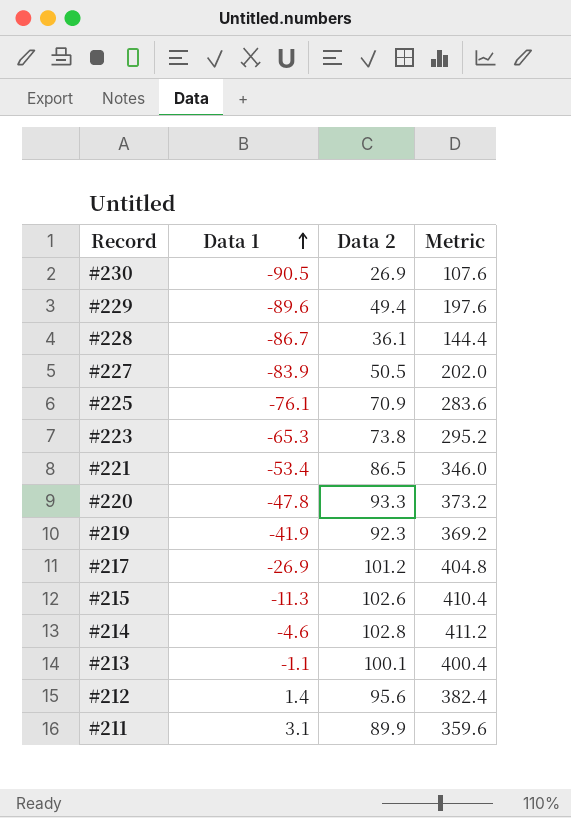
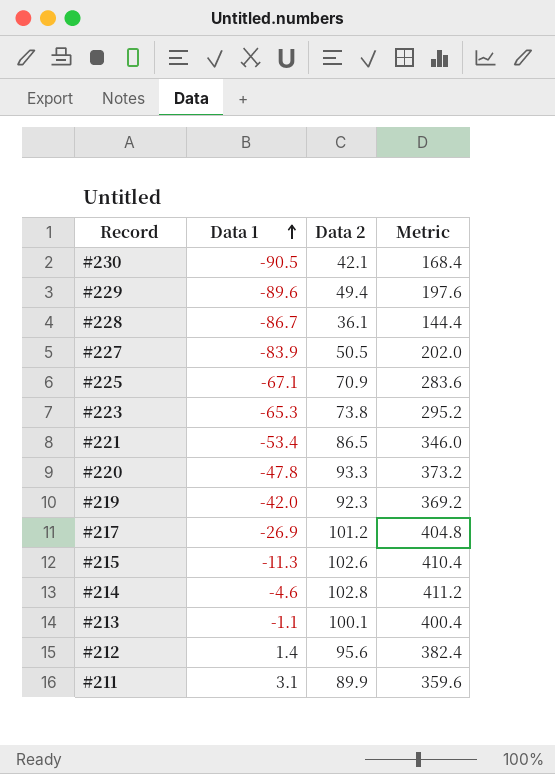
#230 | Data 2: 26.9 -> 42.1
#230 | Metric: 107.6 -> 168.4
#225 | Data 1: -76.1 -> -67.1
#219 | Data 1: -41.9 -> -42.0

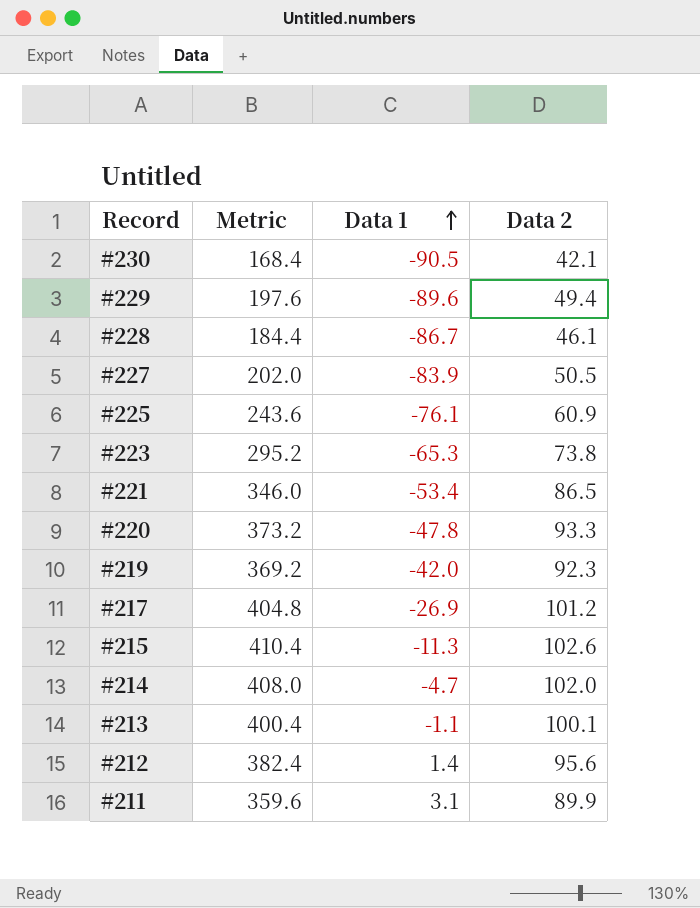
column Metric | position: 4 -> 2
#228 | Metric: 144.4 -> 184.4
#228 | Data 2: 36.1 -> 46.1
#225 | Metric: 283.6 -> 243.6
#225 | Data 1: -67.1 -> -76.1
#225 | Data 2: 70.9 -> 60.9
#214 | Metric: 411.2 -> 408.0
#214 | Data 1: -4.6 -> -4.7
#214 | Data 2: 102.8 -> 102.0

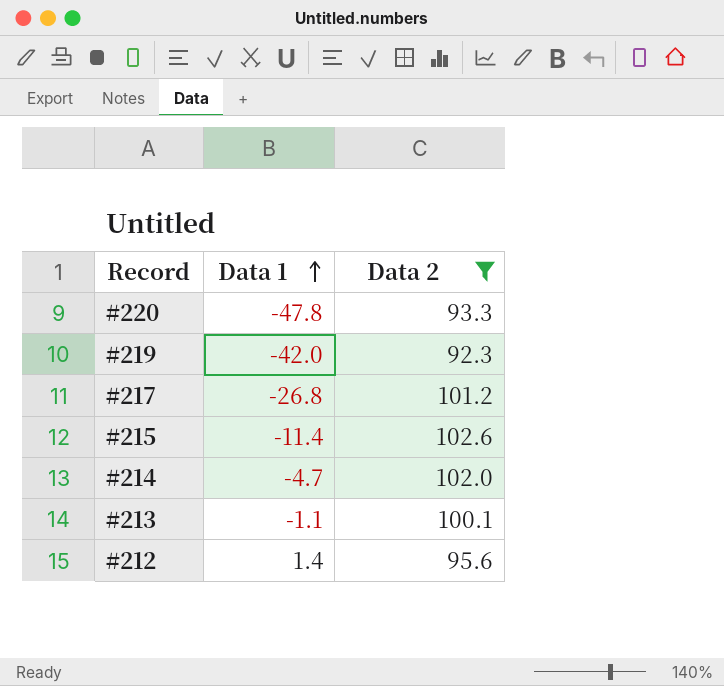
filter: none -> Data 2 >= 92.3
column Metric | formula: [Data 2] * 4 -> none
#217 | Data 1: -26.9 -> -26.8
#215 | Data 1: -11.3 -> -11.4

